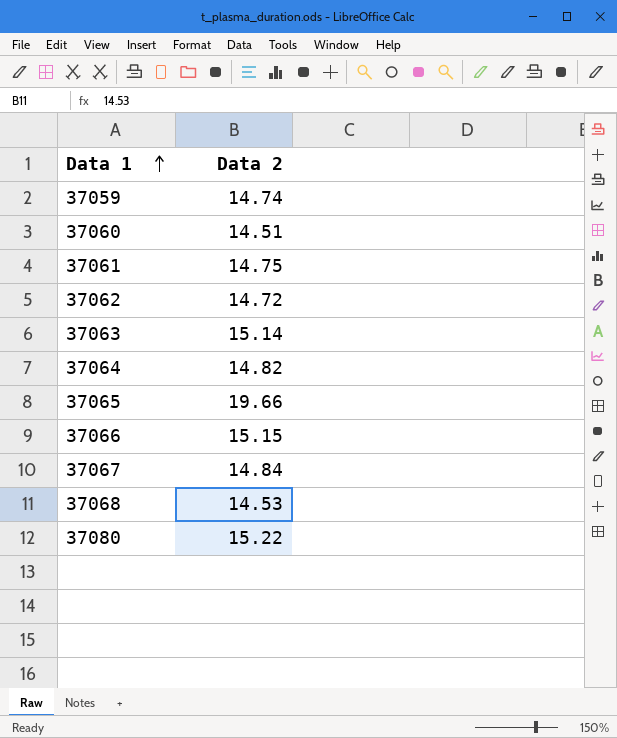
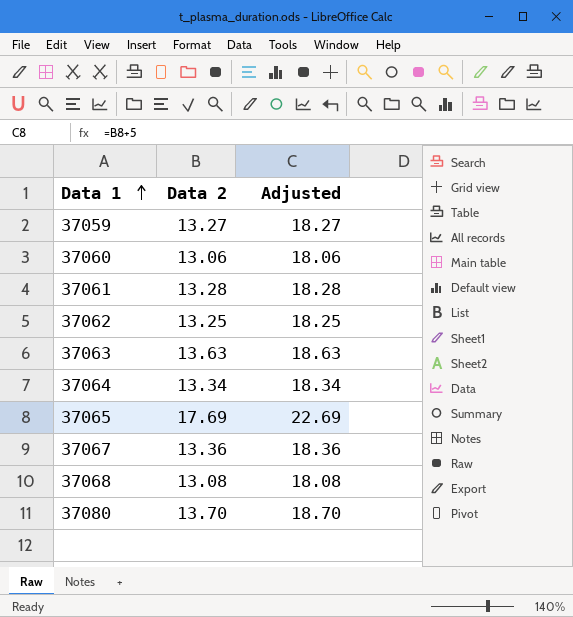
column Adjusted | formula: none -> [Data 2] + 5
row 37066: 15.15 -> none
37059 | Data 2: 14.74 -> 13.27
37060 | Data 2: 14.51 -> 13.06
37061 | Data 2: 14.75 -> 13.28
37062 | Data 2: 14.72 -> 13.25
37063 | Data 2: 15.14 -> 13.63
37064 | Data 2: 14.82 -> 13.34
37065 | Data 2: 19.66 -> 17.69
37067 | Data 2: 14.84 -> 13.36
37068 | Data 2: 14.53 -> 13.08
37080 | Data 2: 15.22 -> 13.70

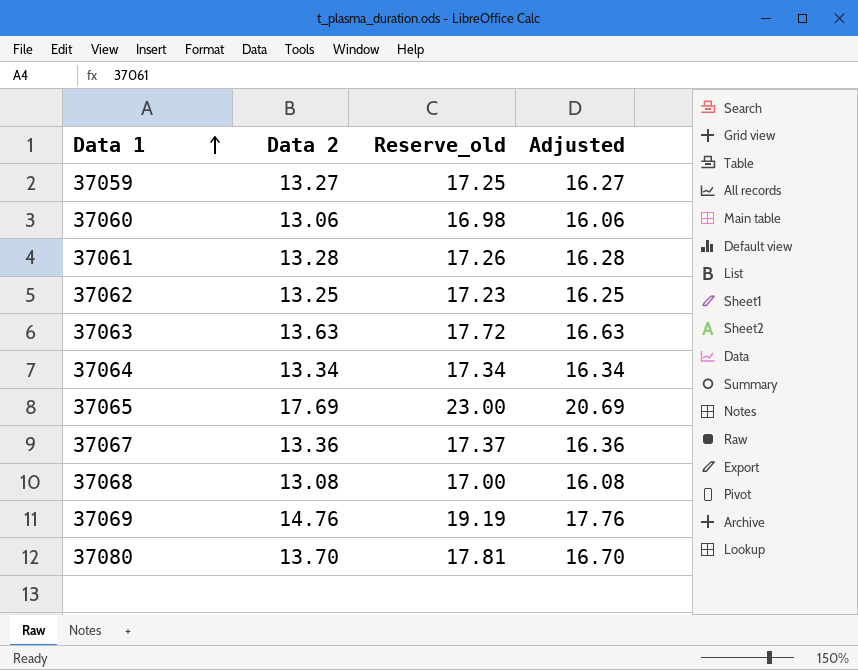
column Reserve_old | formula: none -> [Data 2] * 1.3
column Adjusted | formula: [Data 2] + 5 -> [Data 2] + 3
row 37069: none -> 14.76 | 19.19 | 17.76

